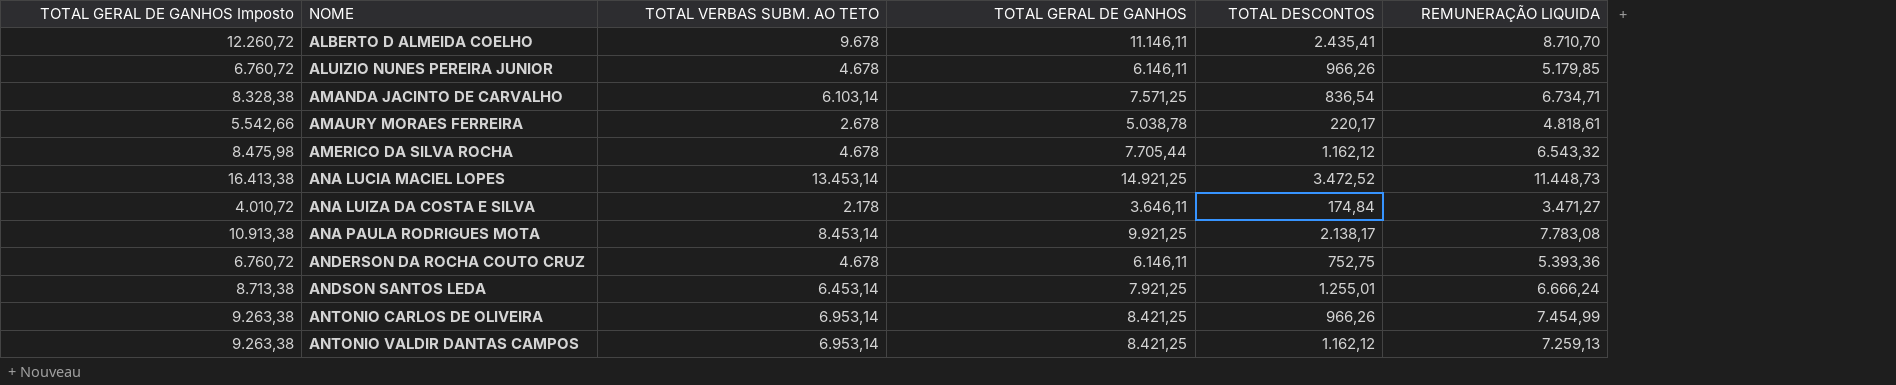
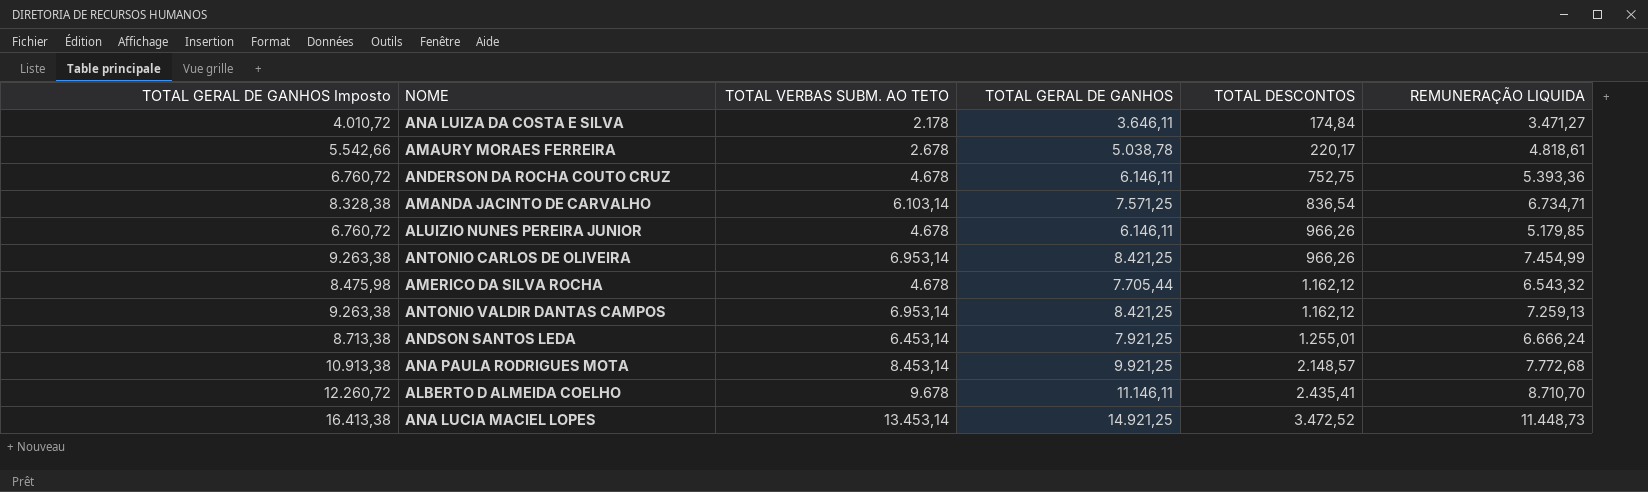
row order: NOME ascending -> TOTAL DESCONTOS ascending
ANA PAULA RODRIGUES MOTA | TOTAL DESCONTOS: 2.138,17 -> 2.148,57
ANA PAULA RODRIGUES MOTA | REMUNERAÇÃO LIQUIDA: 7.783,08 -> 7.772,68

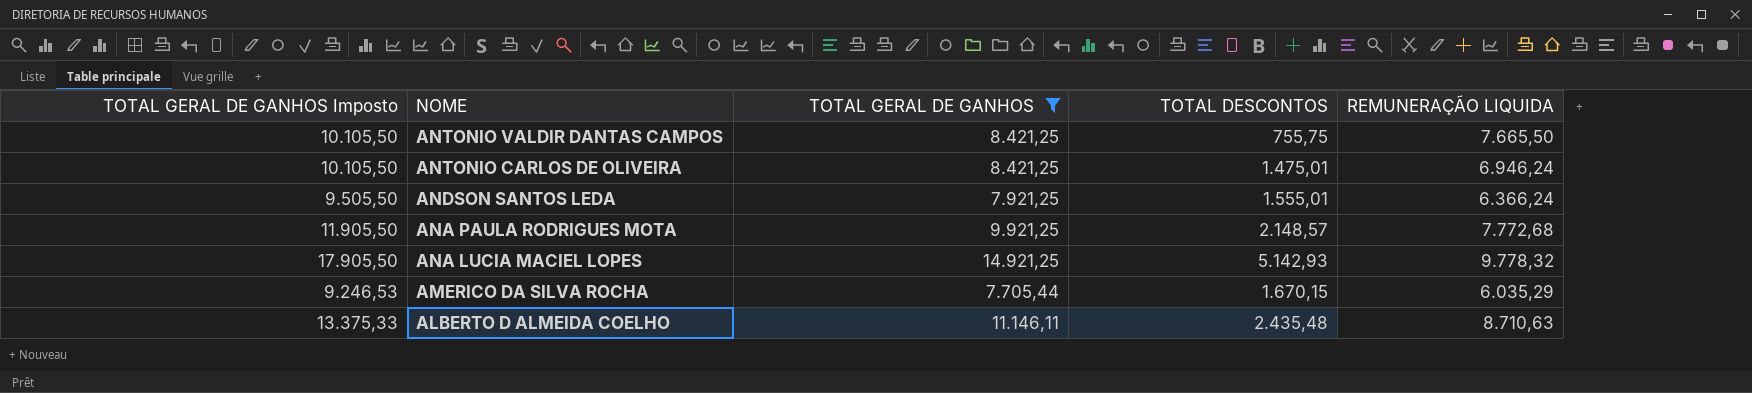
filter: none -> TOTAL GERAL DE GANHOS >= 7.705,44
row order: TOTAL DESCONTOS ascending -> NOME descending
column TOTAL VERBAS SUBM. AO TETO | position: 3 -> none
column TOTAL GERAL DE GANHOS Imposto | formula: [TOTAL GERAL DE GANHOS] * 1,1 -> [TOTAL GERAL DE GANHOS] * 1,2
ANTONIO VALDIR DANTAS CAMPOS | TOTAL DESCONTOS: 1.162,12 -> 755,75
ANTONIO VALDIR DANTAS CAMPOS | REMUNERAÇÃO LIQUIDA: 7.259,13 -> 7.665,50
ANTONIO CARLOS DE OLIVEIRA | TOTAL DESCONTOS: 966,26 -> 1.475,01
ANTONIO CARLOS DE OLIVEIRA | REMUNERAÇÃO LIQUIDA: 7.454,99 -> 6.946,24
ANDSON SANTOS LEDA | TOTAL DESCONTOS: 1.255,01 -> 1.555,01
ANDSON SANTOS LEDA | REMUNERAÇÃO LIQUIDA: 6.666,24 -> 6.366,24
ANA LUCIA MACIEL LOPES | TOTAL DESCONTOS: 3.472,52 -> 5.142,93
ANA LUCIA MACIEL LOPES | REMUNERAÇÃO LIQUIDA: 11.448,73 -> 9.778,32
AMERICO DA SILVA ROCHA | TOTAL DESCONTOS: 1.162,12 -> 1.670,15
AMERICO DA SILVA ROCHA | REMUNERAÇÃO LIQUIDA: 6.543,32 -> 6.035,29
ALBERTO D ALMEIDA COELHO | TOTAL DESCONTOS: 2.435,41 -> 2.435,48
ALBERTO D ALMEIDA COELHO | REMUNERAÇÃO LIQUIDA: 8.710,70 -> 8.710,63

